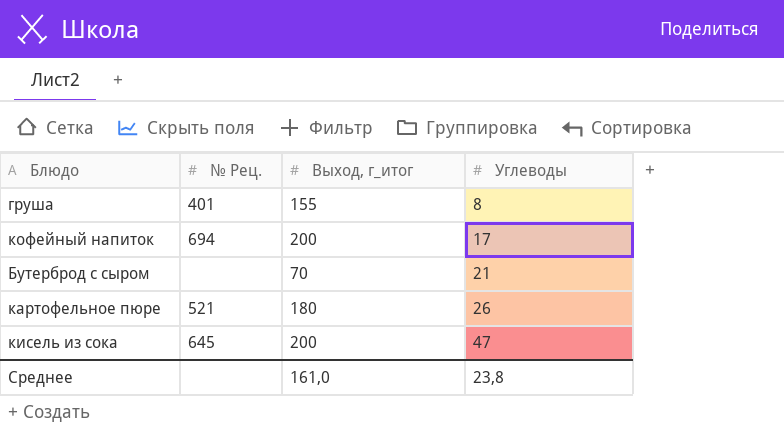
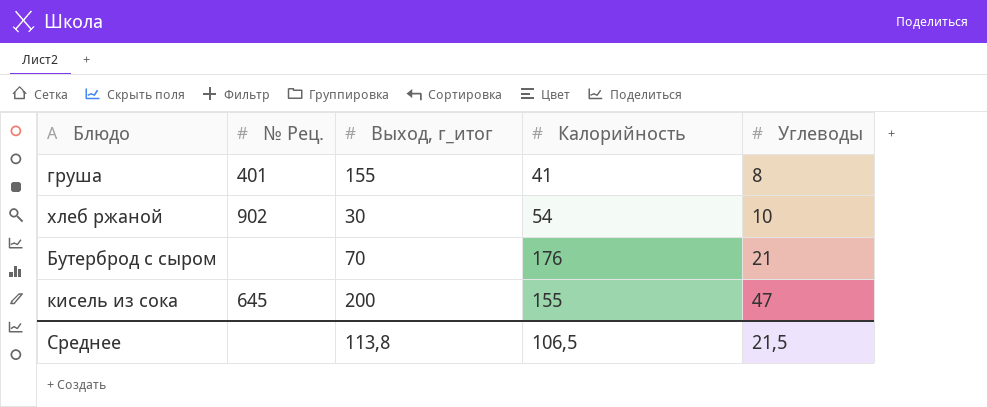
column Калорийность | position: none -> 4
row кофейный напиток: 694 | 200 | 17 -> none
row картофельное пюре: 521 | 180 | 26 -> none
row хлеб ржаной: none -> 902 | 30 | 54 | 10
Среднее | Выход, г_итог: 161,0 -> 113,8
Среднее | Углеводы: 23,8 -> 21,5

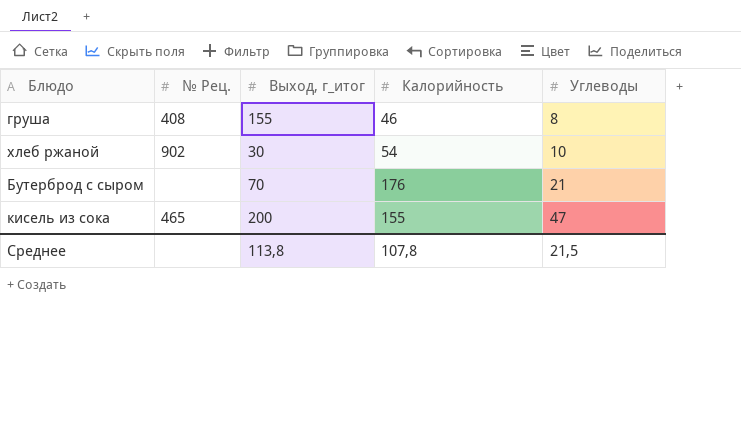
груша | № Рец.: 401 -> 408
груша | Калорийность: 41 -> 46
кисель из сока | № Рец.: 645 -> 465
Среднее | Калорийность: 106,5 -> 107,8

